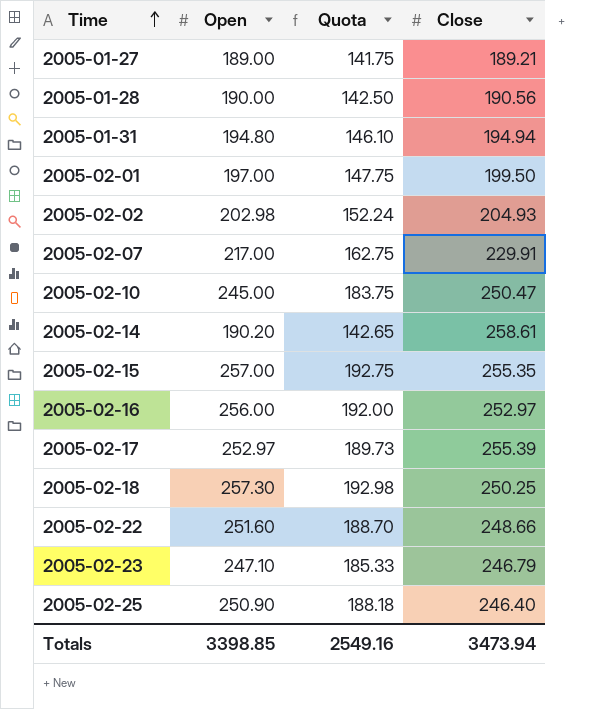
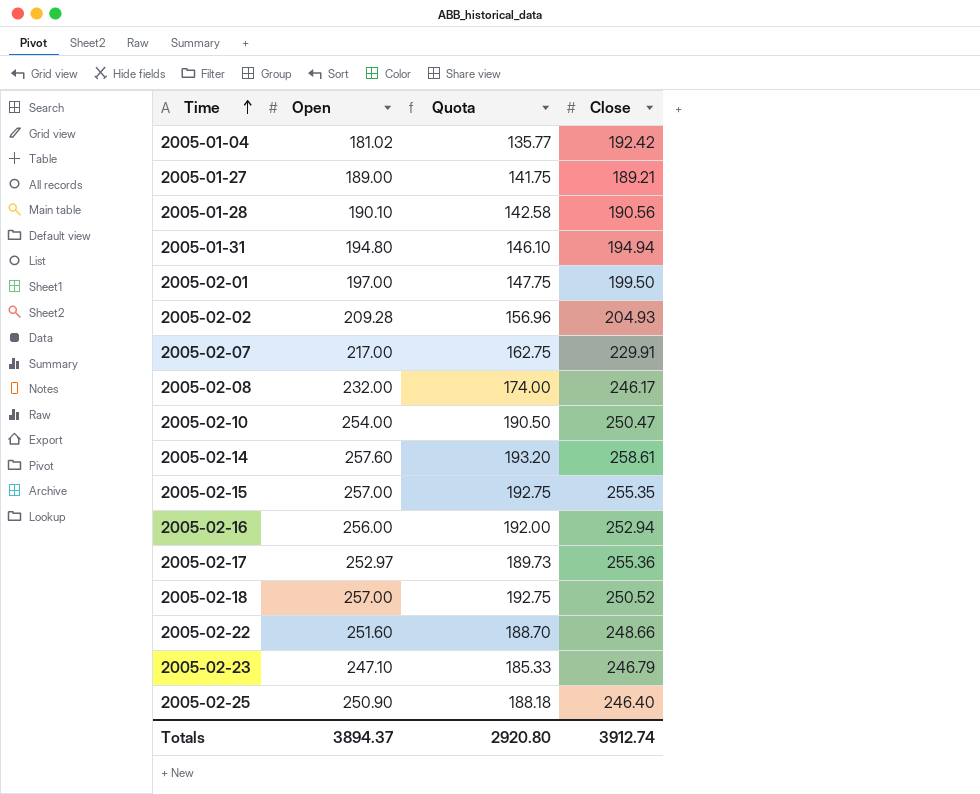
row 2005-01-04: none -> 181.02 | 135.77 | 192.42
2005-01-28 | Open: 190.00 -> 190.10
2005-01-28 | Quota: 142.50 -> 142.58
2005-02-02 | Open: 202.98 -> 209.28
2005-02-02 | Quota: 152.24 -> 156.96
row 2005-02-08: none -> 232.00 | 174.00 | 246.17
2005-02-10 | Open: 245.00 -> 254.00
2005-02-10 | Quota: 183.75 -> 190.50
2005-02-14 | Open: 190.20 -> 257.60
2005-02-14 | Quota: 142.65 -> 193.20
2005-02-16 | Close: 252.97 -> 252.94
2005-02-17 | Close: 255.39 -> 255.36
2005-02-18 | Open: 257.30 -> 257.00
2005-02-18 | Quota: 192.98 -> 192.75
2005-02-18 | Close: 250.25 -> 250.52
Totals | Open: 3398.85 -> 3894.37
Totals | Quota: 2549.16 -> 2920.80
Totals | Close: 3473.94 -> 3912.74

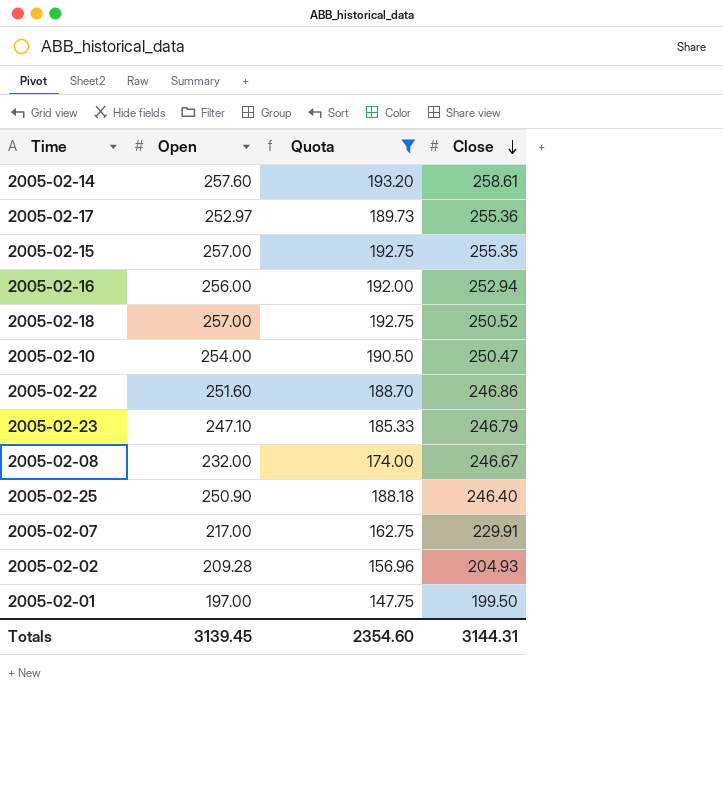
filter: none -> Quota >= 147.75
row order: Time ascending -> Close descending
2005-02-22 | Close: 248.66 -> 246.86
2005-02-08 | Close: 246.17 -> 246.67
Totals | Open: 3894.37 -> 3139.45
Totals | Quota: 2920.80 -> 2354.60
Totals | Close: 3912.74 -> 3144.31

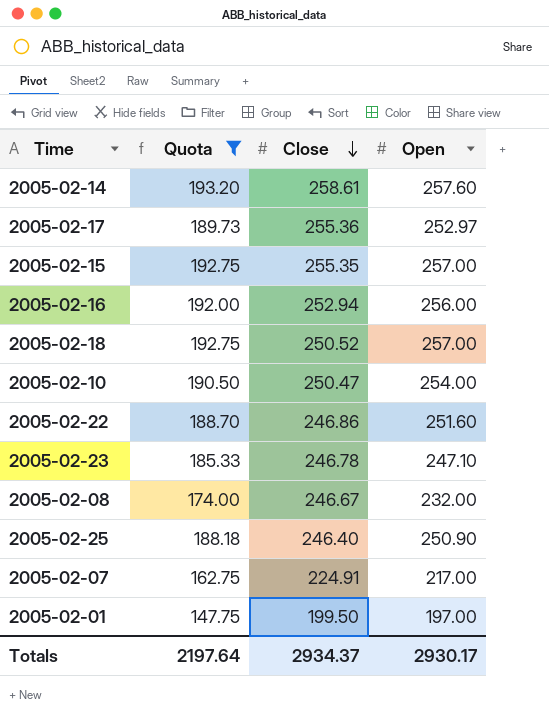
column Open | position: 2 -> 4
row 2005-02-02: 209.28 | 156.96 | 204.93 -> none
2005-02-23 | Close: 246.79 -> 246.78
2005-02-07 | Close: 229.91 -> 224.91
Totals | Quota: 2354.60 -> 2197.64
Totals | Close: 3144.31 -> 2934.37
Totals | Open: 3139.45 -> 2930.17

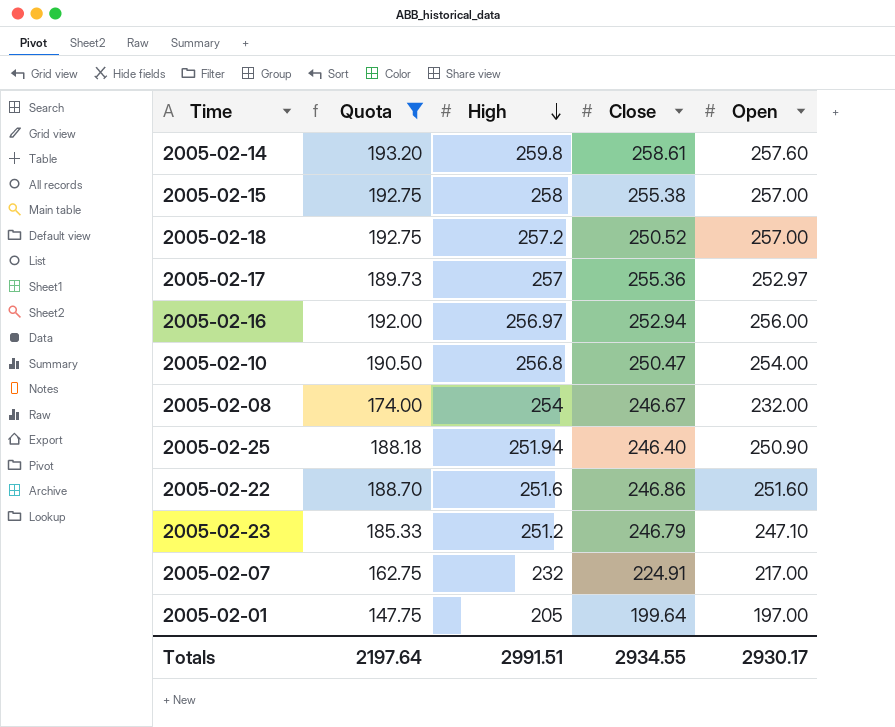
row order: Close descending -> High descending
column High | position: none -> 3
2005-02-15 | Close: 255.35 -> 255.38
2005-02-23 | Close: 246.78 -> 246.79
2005-02-01 | Close: 199.50 -> 199.64
Totals | Close: 2934.37 -> 2934.55

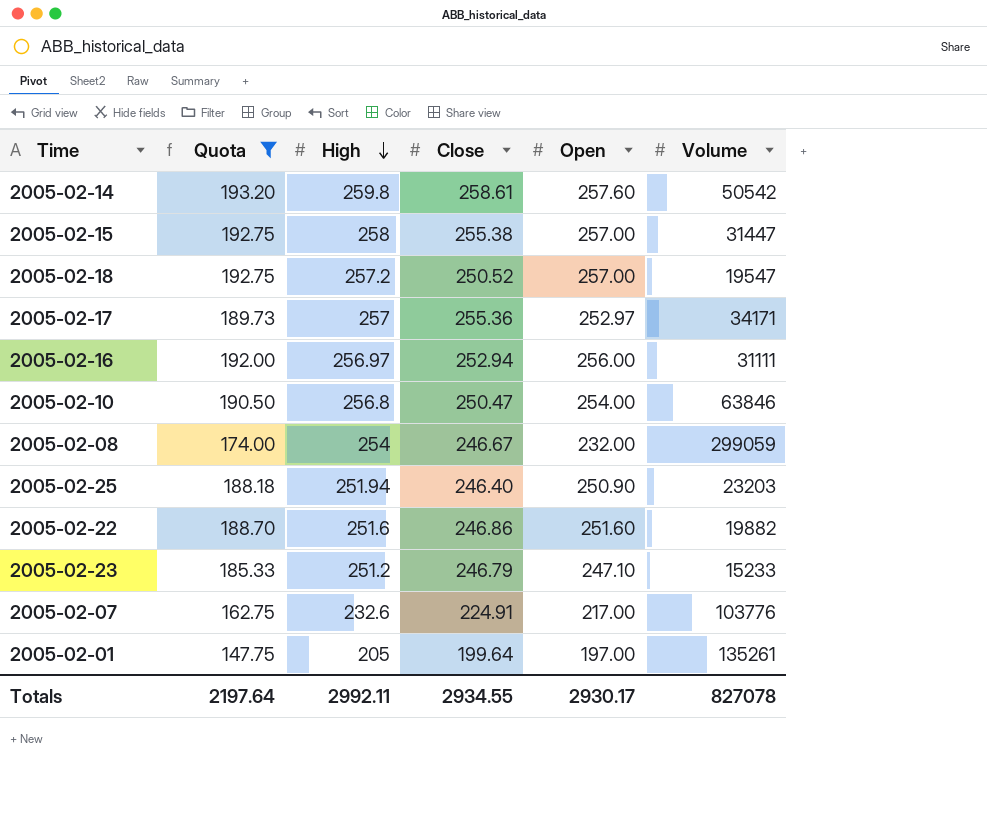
column Volume | position: none -> 6
2005-02-07 | High: 232 -> 232.6
Totals | High: 2991.51 -> 2992.11

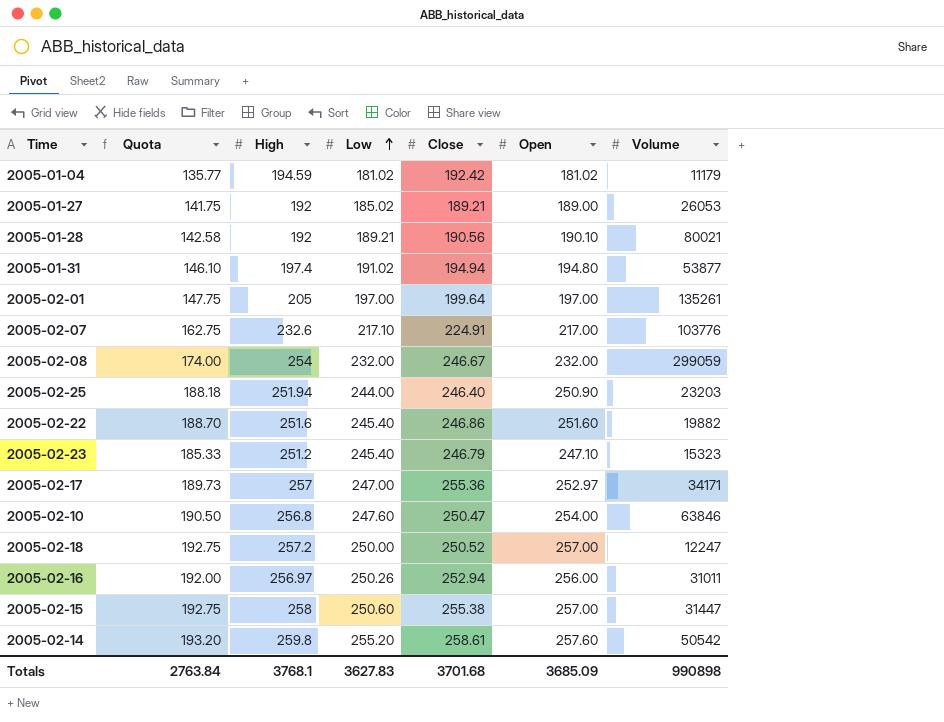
filter: Quota >= 147.75 -> none
row order: High descending -> Low ascending
column Low | position: none -> 4
2005-02-23 | Volume: 15233 -> 15323
2005-02-18 | Volume: 19547 -> 12247
2005-02-16 | Volume: 31111 -> 31011
Totals | Quota: 2197.64 -> 2763.84
Totals | High: 2992.11 -> 3768.1
Totals | Close: 2934.55 -> 3701.68
Totals | Open: 2930.17 -> 3685.09
Totals | Volume: 827078 -> 990898

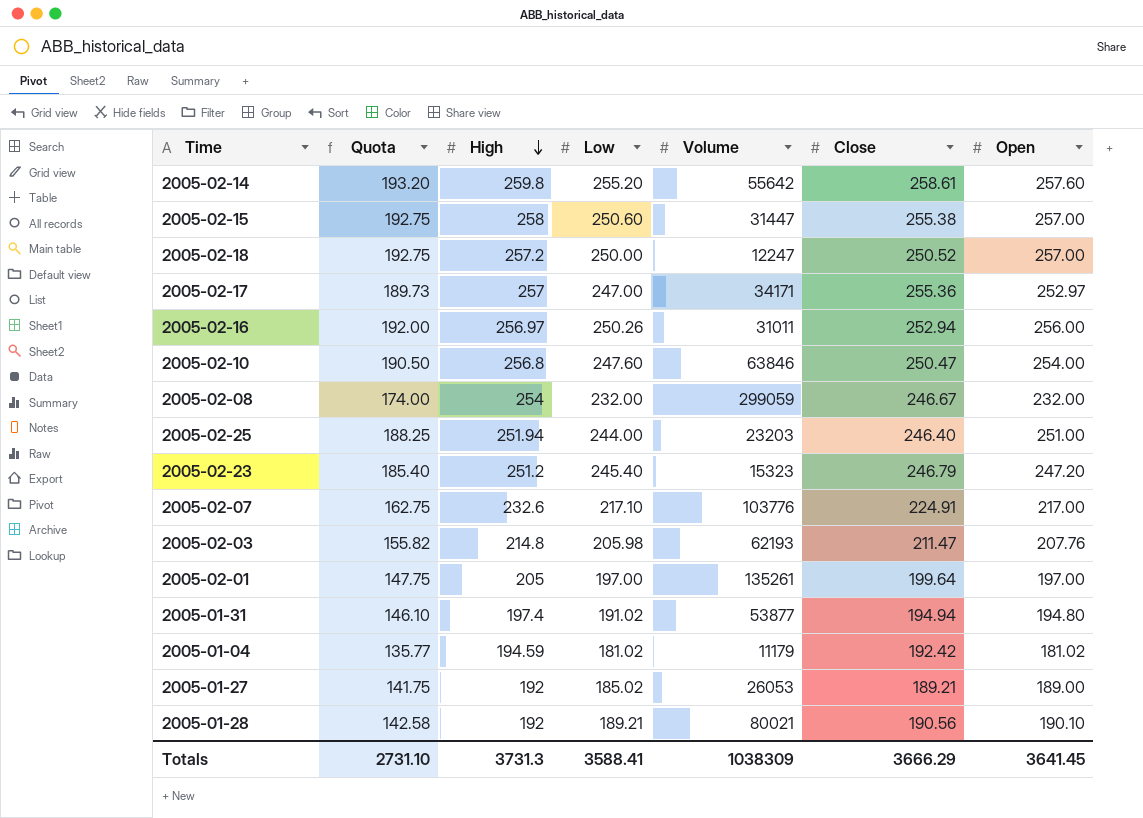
row order: Low ascending -> High descending
column Volume | position: 7 -> 5
row 2005-02-22: 188.70 | 251.6 | 245.40 | 246.86 | 251.60 | 19882 -> none
2005-02-14 | Volume: 50542 -> 55642
2005-02-25 | Quota: 188.18 -> 188.25
2005-02-25 | Open: 250.90 -> 251.00
2005-02-23 | Quota: 185.33 -> 185.40
2005-02-23 | Open: 247.10 -> 247.20
row 2005-02-03: none -> 155.82 | 214.8 | 205.98 | 62193 | 211.47 | 207.76
Totals | Quota: 2763.84 -> 2731.10
Totals | High: 3768.1 -> 3731.3
Totals | Low: 3627.83 -> 3588.41
Totals | Volume: 990898 -> 1038309
Totals | Close: 3701.68 -> 3666.29
Totals | Open: 3685.09 -> 3641.45

